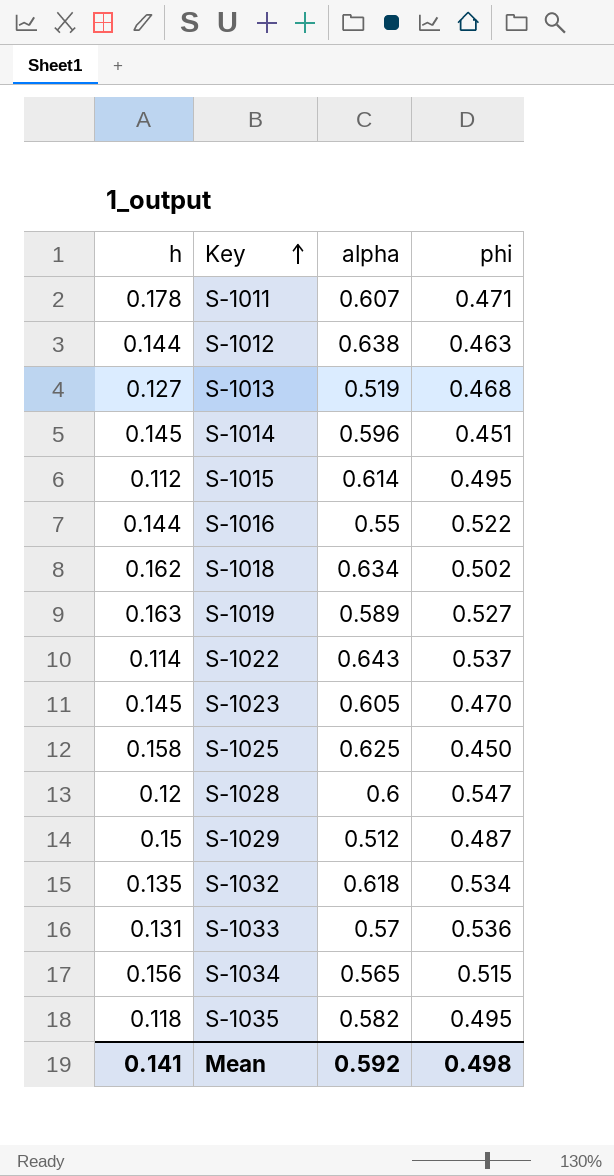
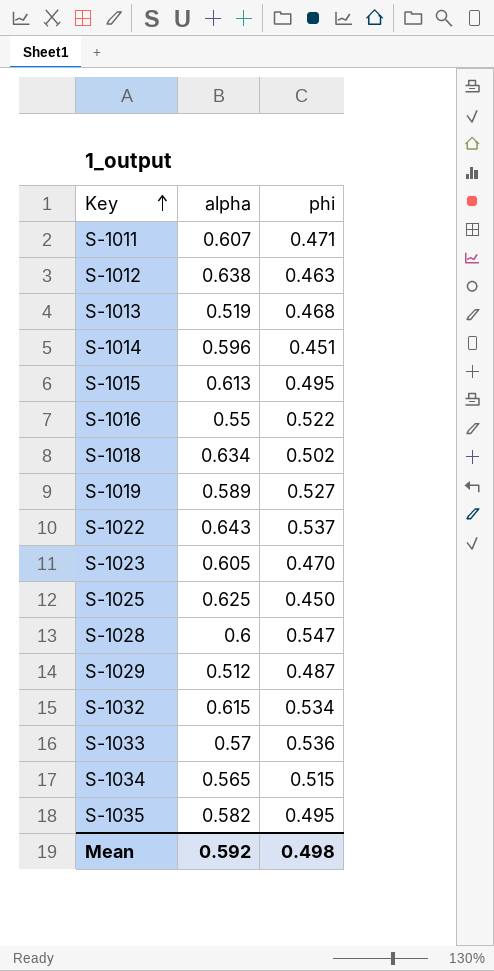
column h | position: 1 -> none
S-1015 | alpha: 0.614 -> 0.613
S-1032 | alpha: 0.618 -> 0.615

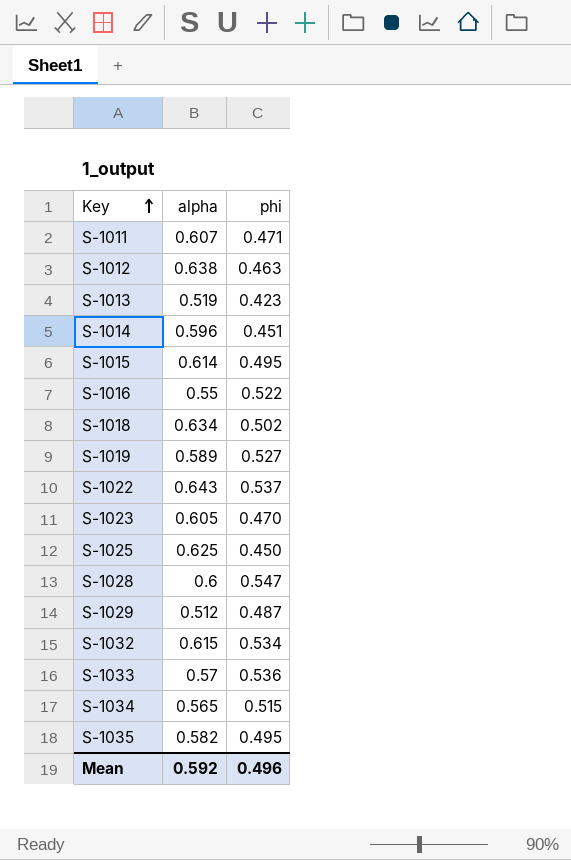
S-1013 | phi: 0.468 -> 0.423
S-1015 | alpha: 0.613 -> 0.614
Mean | phi: 0.498 -> 0.496

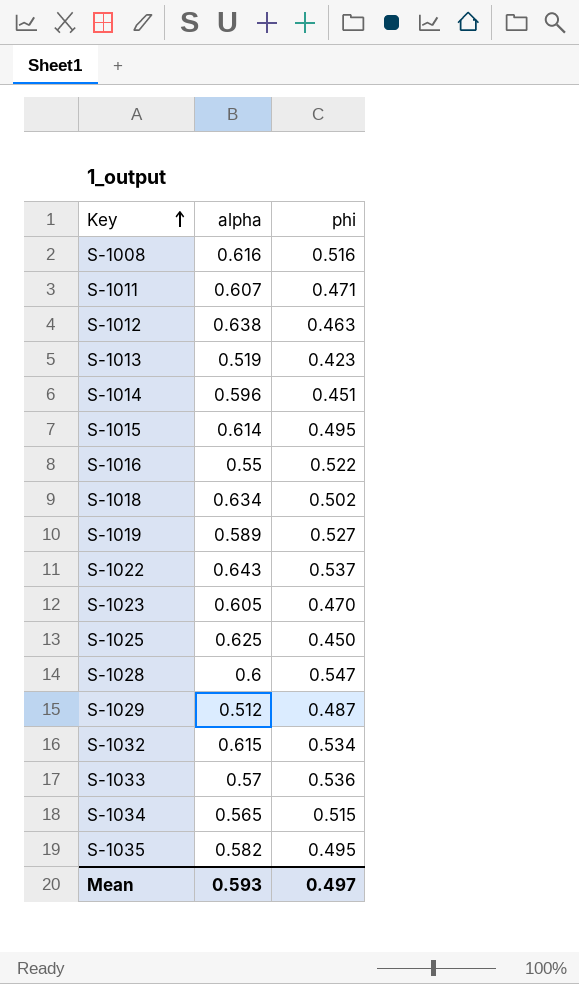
row S-1008: none -> 0.616 | 0.516
Mean | alpha: 0.592 -> 0.593
Mean | phi: 0.496 -> 0.497

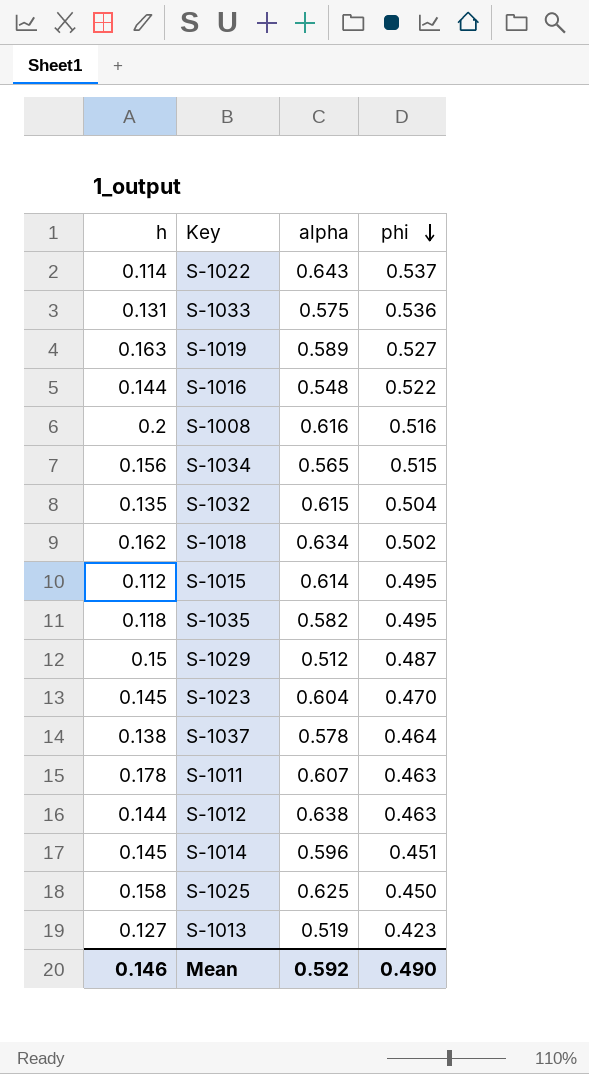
row order: Key ascending -> phi descending
column h | position: none -> 1
row S-1028: 0.6 | 0.547 -> none
S-1033 | alpha: 0.57 -> 0.575
S-1016 | alpha: 0.55 -> 0.548
S-1032 | phi: 0.534 -> 0.504
S-1023 | alpha: 0.605 -> 0.604
row S-1037: none -> 0.138 | 0.578 | 0.464
S-1011 | phi: 0.471 -> 0.463
Mean | alpha: 0.593 -> 0.592
Mean | phi: 0.497 -> 0.490

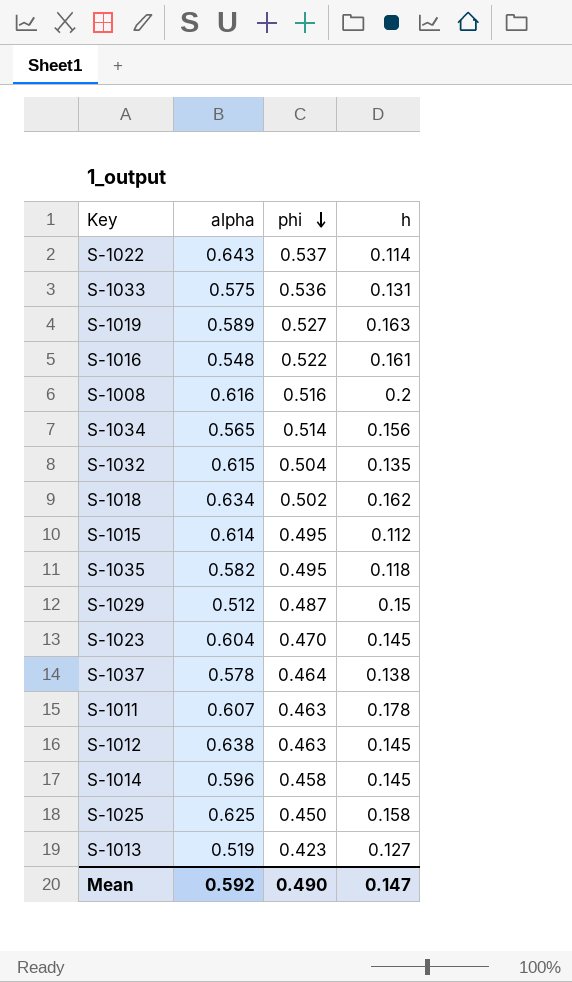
column h | position: 1 -> 4
S-1016 | h: 0.144 -> 0.161
S-1034 | phi: 0.515 -> 0.514
S-1012 | h: 0.144 -> 0.145
S-1014 | phi: 0.451 -> 0.458
Mean | h: 0.146 -> 0.147

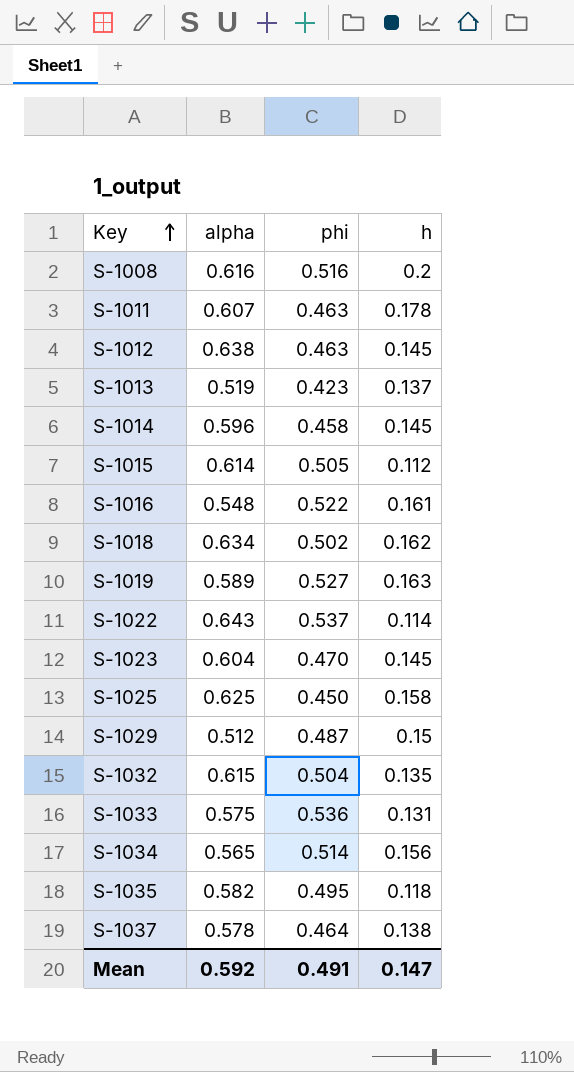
row order: phi descending -> Key ascending
S-1013 | h: 0.127 -> 0.137
S-1015 | phi: 0.495 -> 0.505
Mean | phi: 0.490 -> 0.491

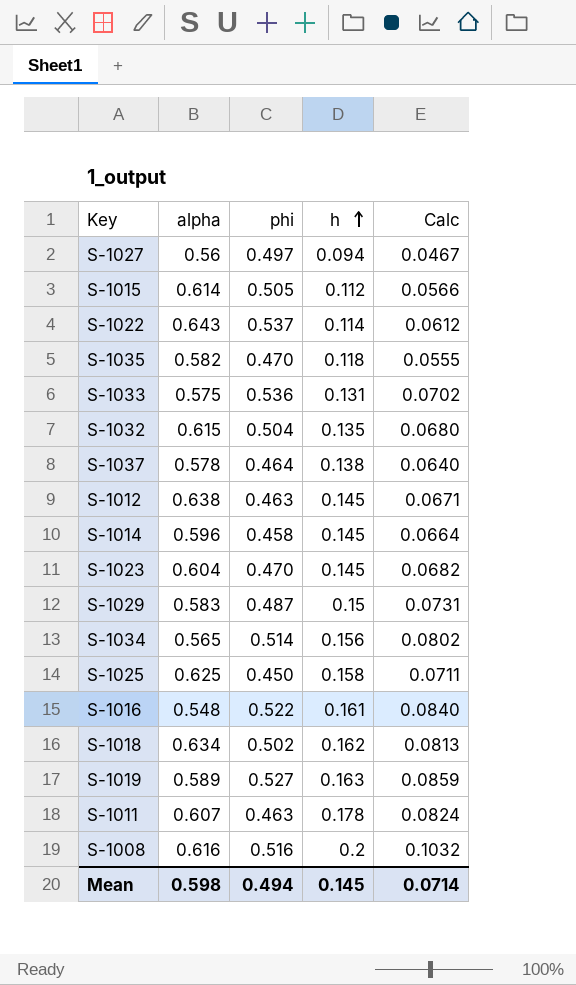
row order: Key ascending -> h ascending
column Calc | formula: none -> [phi] * [h]
row S-1013: 0.519 | 0.423 | 0.137 -> none
row S-1027: none -> 0.56 | 0.497 | 0.094 | 0.0467
S-1035 | phi: 0.495 -> 0.470
S-1029 | alpha: 0.512 -> 0.583
Mean | alpha: 0.592 -> 0.598
Mean | phi: 0.491 -> 0.494
Mean | h: 0.147 -> 0.145

